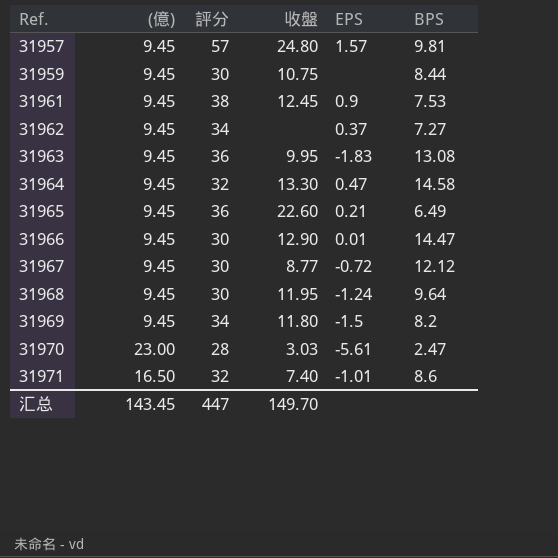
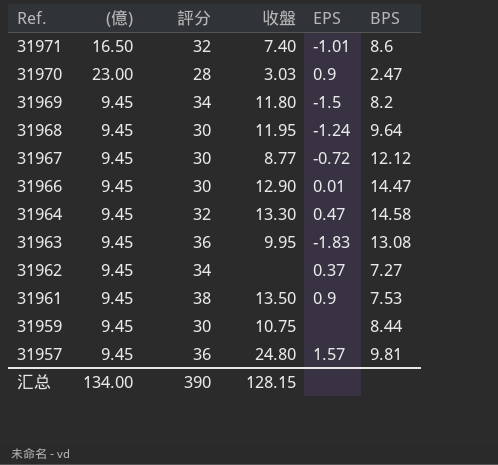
row order: Ref. ascending -> Ref. descending
row 31965: 9.45 | 36 | 22.60 | 0.21 | 6.49 -> none
31970 | EPS: -5.61 -> 0.9
31961 | 收盤: 12.45 -> 13.50
31957 | 評分: 57 -> 36
汇总 | (億): 143.45 -> 134.00
汇总 | 評分: 447 -> 390
汇总 | 收盤: 149.70 -> 128.15

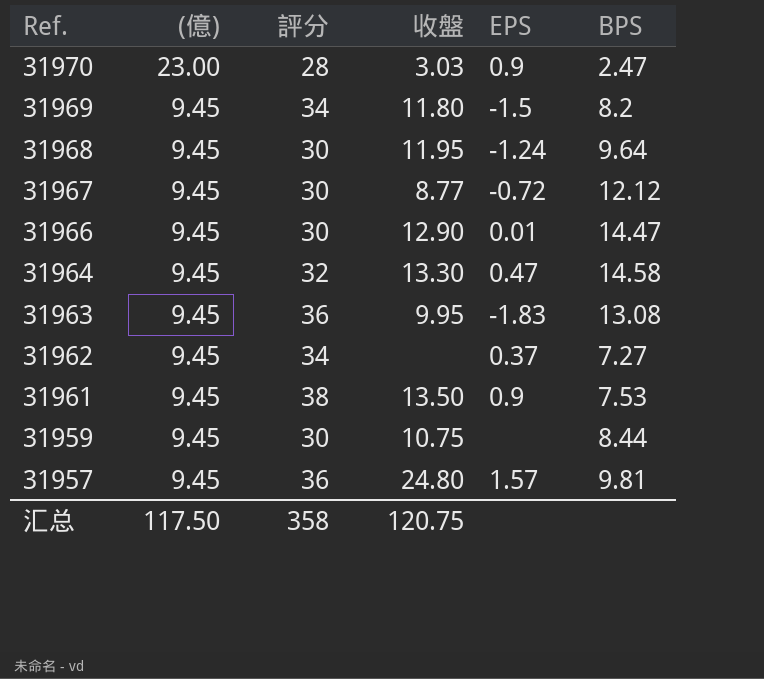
row 31971: 16.50 | 32 | 7.40 | -1.01 | 8.6 -> none
汇总 | (億): 134.00 -> 117.50
汇总 | 評分: 390 -> 358
汇总 | 收盤: 128.15 -> 120.75

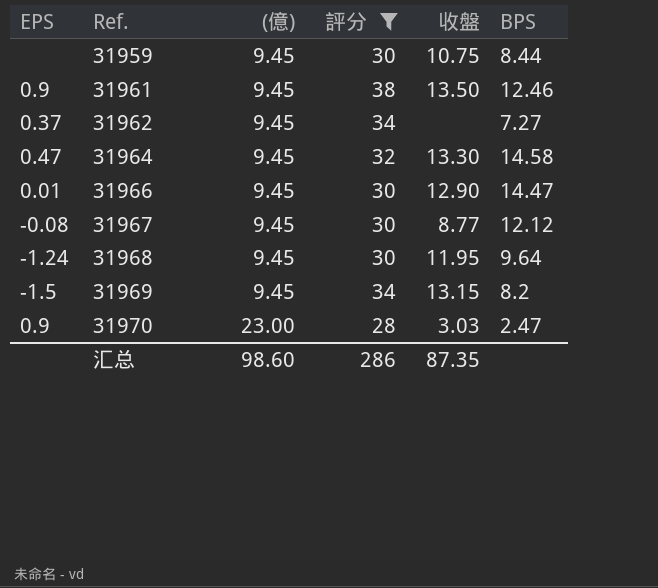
filter: none -> 評分 != 36
row order: Ref. descending -> Ref. ascending
column EPS | position: 5 -> 1
31961 | BPS: 7.53 -> 12.46
31967 | EPS: -0.72 -> -0.08
31969 | 收盤: 11.80 -> 13.15
汇总 | (億): 117.50 -> 98.60
汇总 | 評分: 358 -> 286
汇总 | 收盤: 120.75 -> 87.35

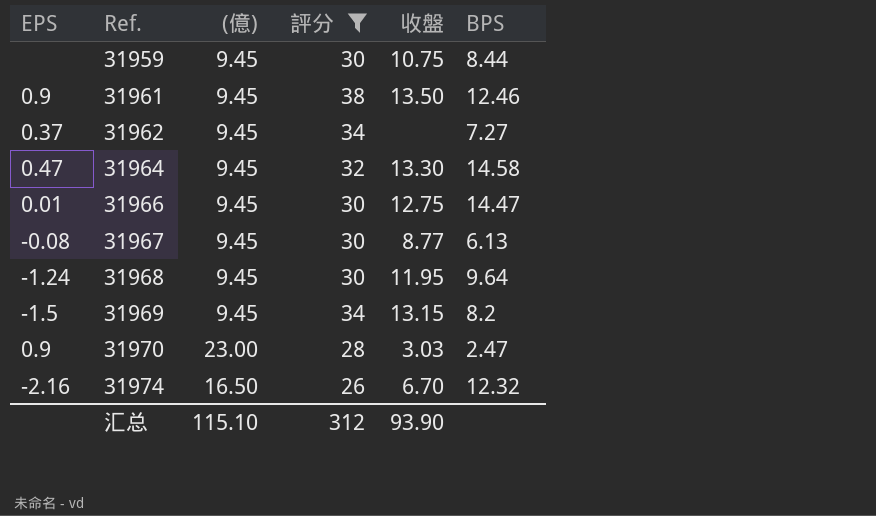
31966 | 收盤: 12.90 -> 12.75
31967 | BPS: 12.12 -> 6.13
row 31974: none -> -2.16 | 16.50 | 26 | 6.70 | 12.32
汇总 | (億): 98.60 -> 115.10
汇总 | 評分: 286 -> 312
汇总 | 收盤: 87.35 -> 93.90

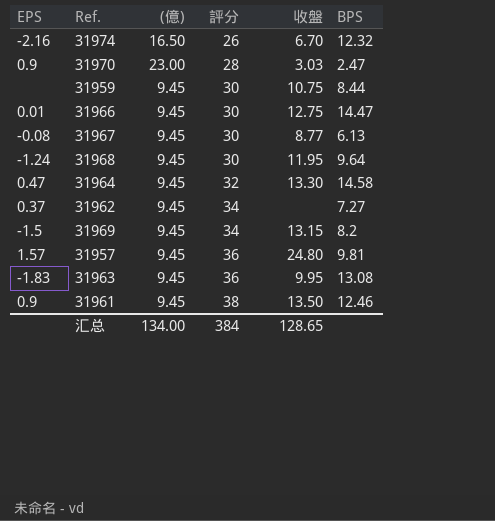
filter: 評分 != 36 -> none
row order: Ref. ascending -> 評分 ascending
汇总 | (億): 115.10 -> 134.00
汇总 | 評分: 312 -> 384
汇总 | 收盤: 93.90 -> 128.65

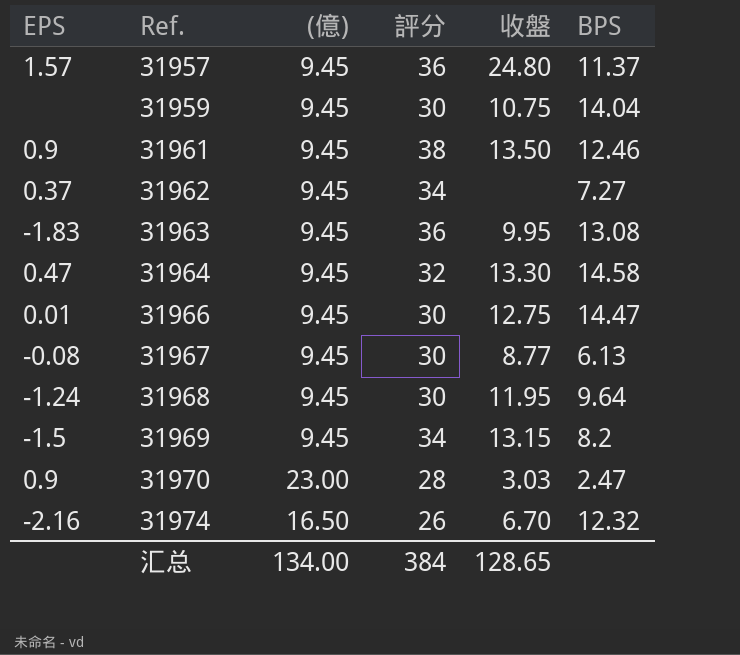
row order: 評分 ascending -> Ref. ascending
31957 | BPS: 9.81 -> 11.37
31959 | BPS: 8.44 -> 14.04

